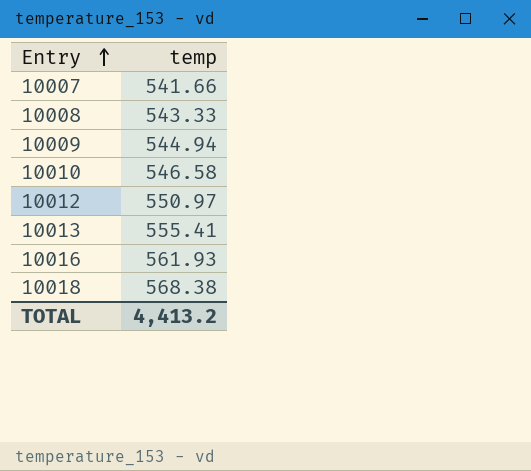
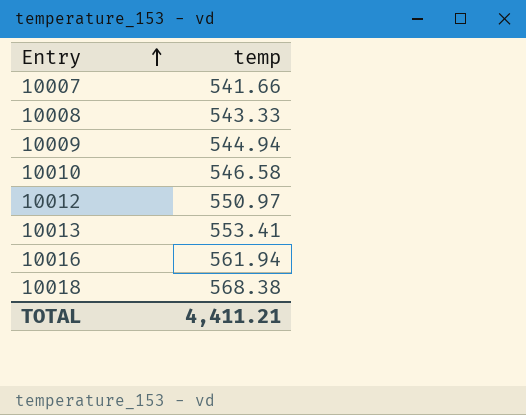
10013 | temp: 555.41 -> 553.41
10016 | temp: 561.93 -> 561.94
TOTAL | temp: 4,413.2 -> 4,411.21

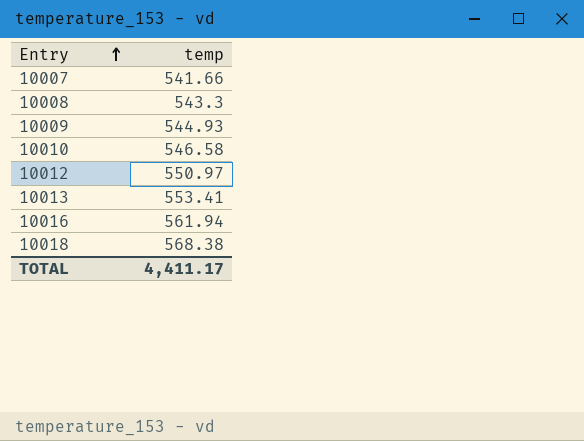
10008 | temp: 543.33 -> 543.3
10009 | temp: 544.94 -> 544.93
TOTAL | temp: 4,411.21 -> 4,411.17

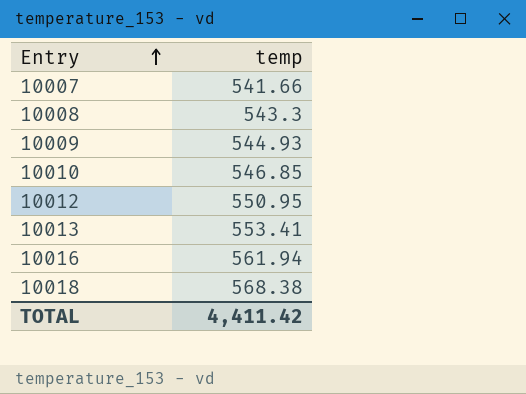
10010 | temp: 546.58 -> 546.85
10012 | temp: 550.97 -> 550.95
TOTAL | temp: 4,411.17 -> 4,411.42

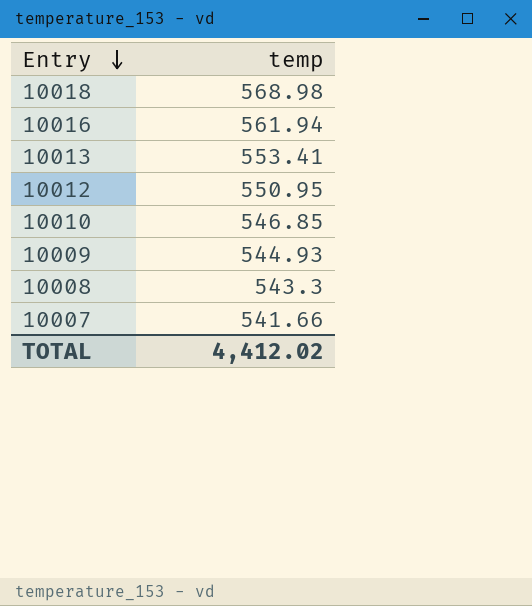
row order: Entry ascending -> Entry descending
10018 | temp: 568.38 -> 568.98
TOTAL | temp: 4,411.42 -> 4,412.02

